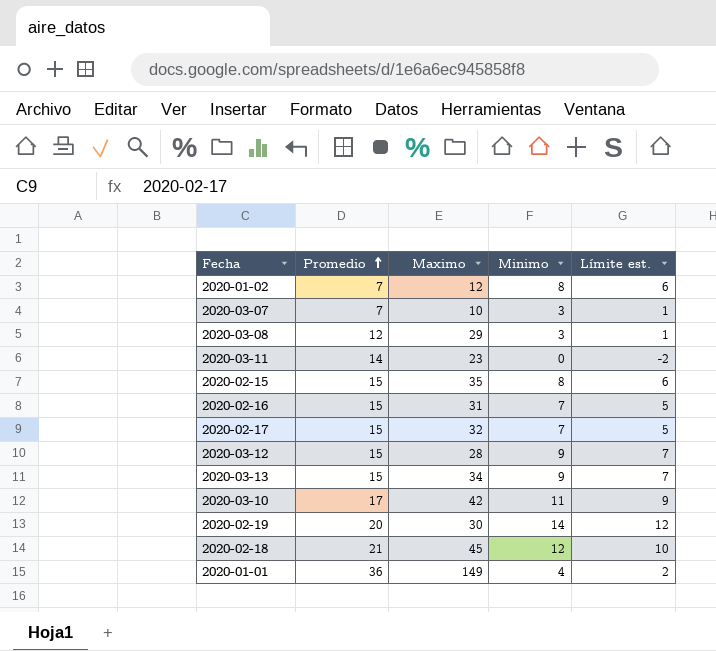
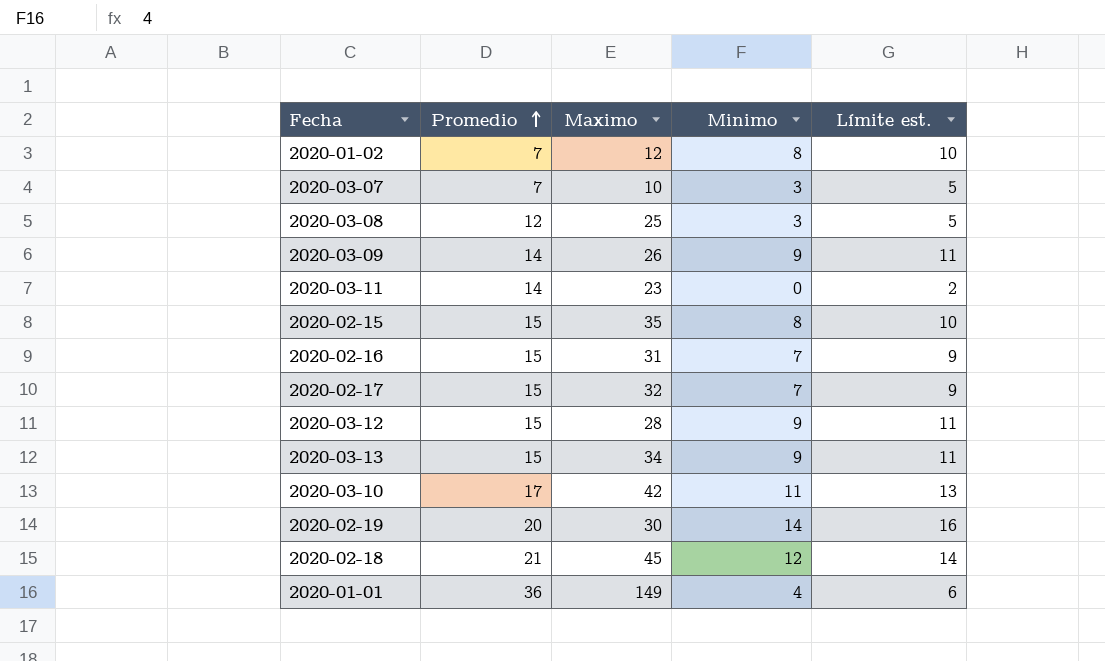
column Límite est. | formula: [Minimo] - 2 -> [Minimo] + 2
2020-03-08 | Maximo: 29 -> 25
row 2020-03-09: none -> 14 | 26 | 9 | 11

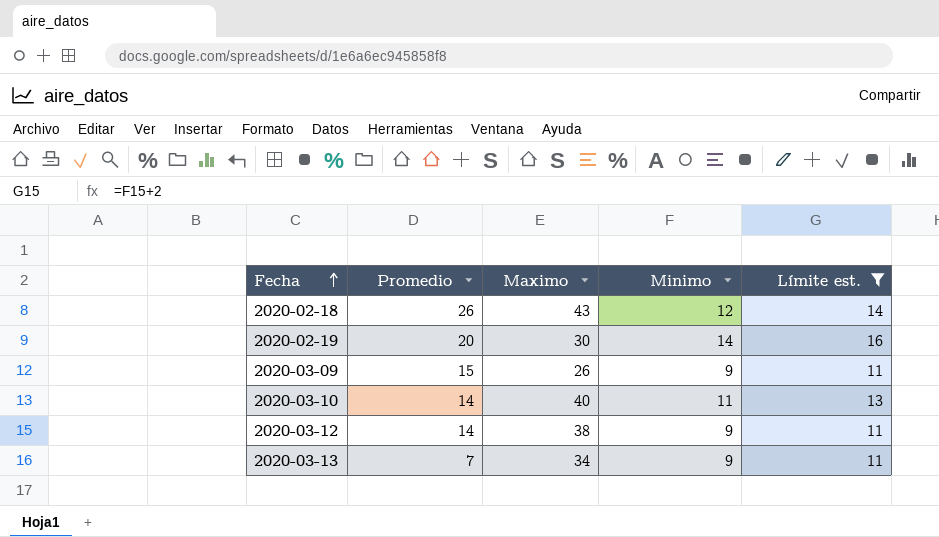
filter: none -> Límite est. >= 11
row order: Promedio ascending -> Fecha ascending
2020-02-18 | Promedio: 21 -> 26
2020-02-18 | Maximo: 45 -> 43
2020-03-09 | Promedio: 14 -> 15
2020-03-10 | Promedio: 17 -> 14
2020-03-10 | Maximo: 42 -> 40
2020-03-12 | Promedio: 15 -> 14
2020-03-12 | Maximo: 28 -> 38
2020-03-13 | Promedio: 15 -> 7

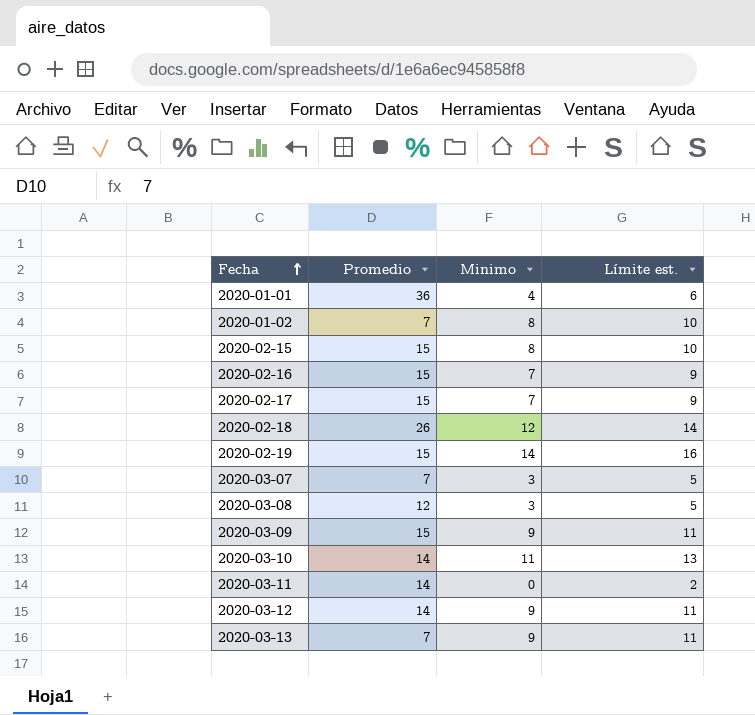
filter: Límite est. >= 11 -> none
column Maximo | position: 3 -> none
2020-02-19 | Promedio: 20 -> 15

